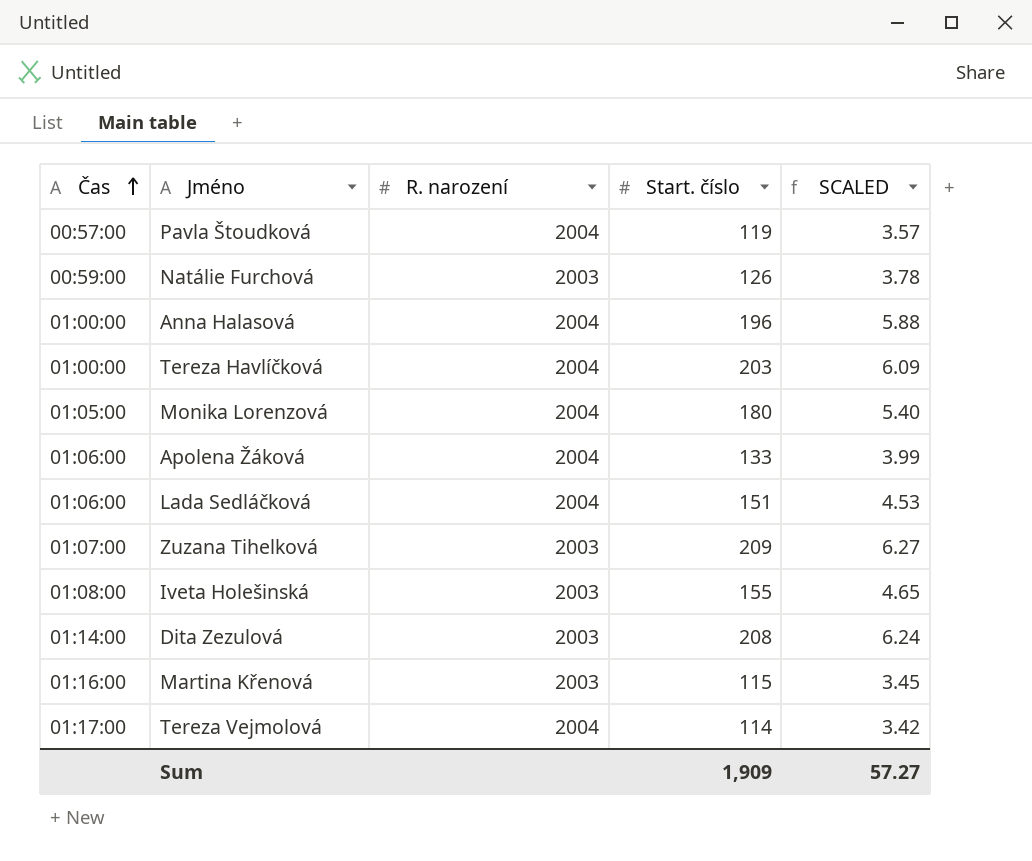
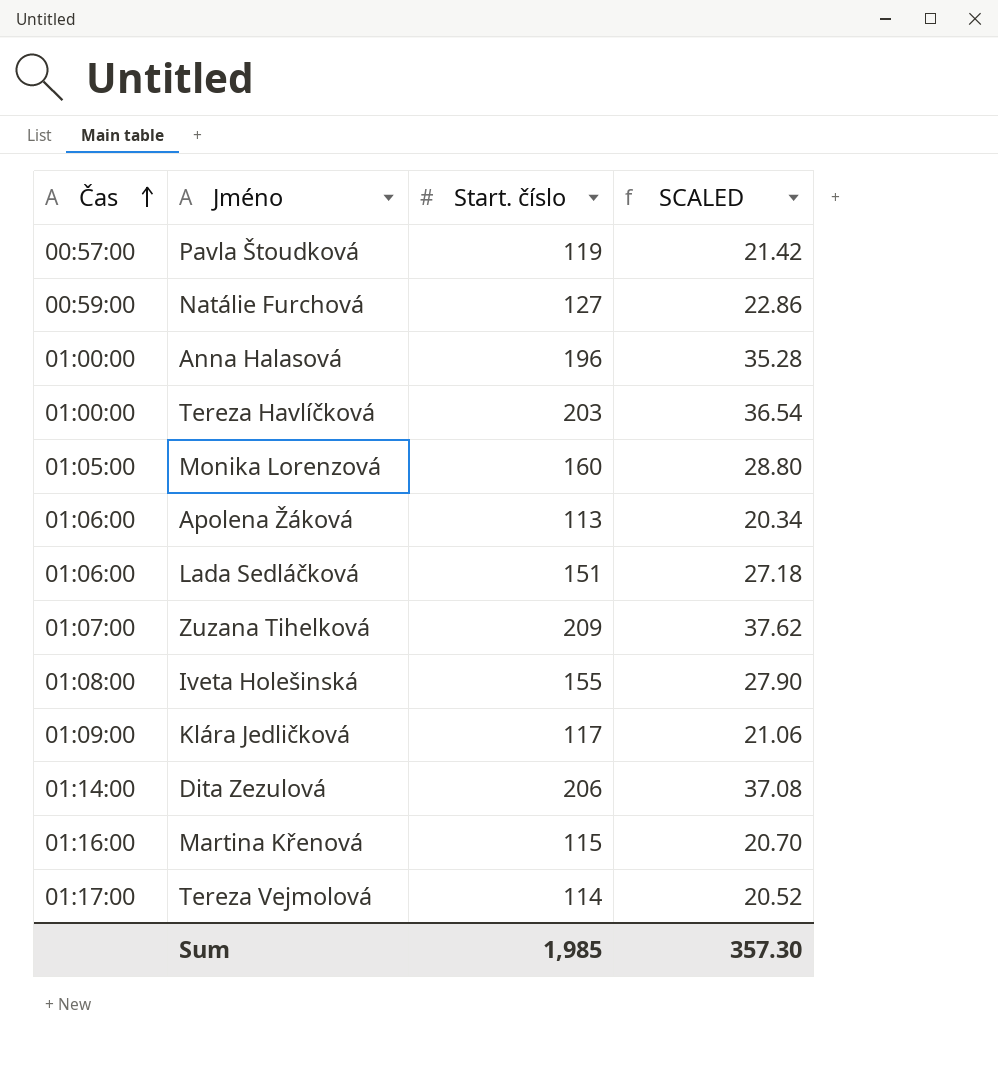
column R. narození | position: 3 -> none
column SCALED | formula: [Start. číslo] * 0.03 -> [Start. číslo] * 0.18
Natálie Furchová | Start. číslo: 126 -> 127
Monika Lorenzová | Start. číslo: 180 -> 160
Apolena Žáková | Start. číslo: 133 -> 113
row Klára Jedličková: none -> 01:09:00 | 117 | 21.06
Dita Zezulová | Start. číslo: 208 -> 206
Sum | Start. číslo: 1,909 -> 1,985
Sum | SCALED: 57.27 -> 357.30

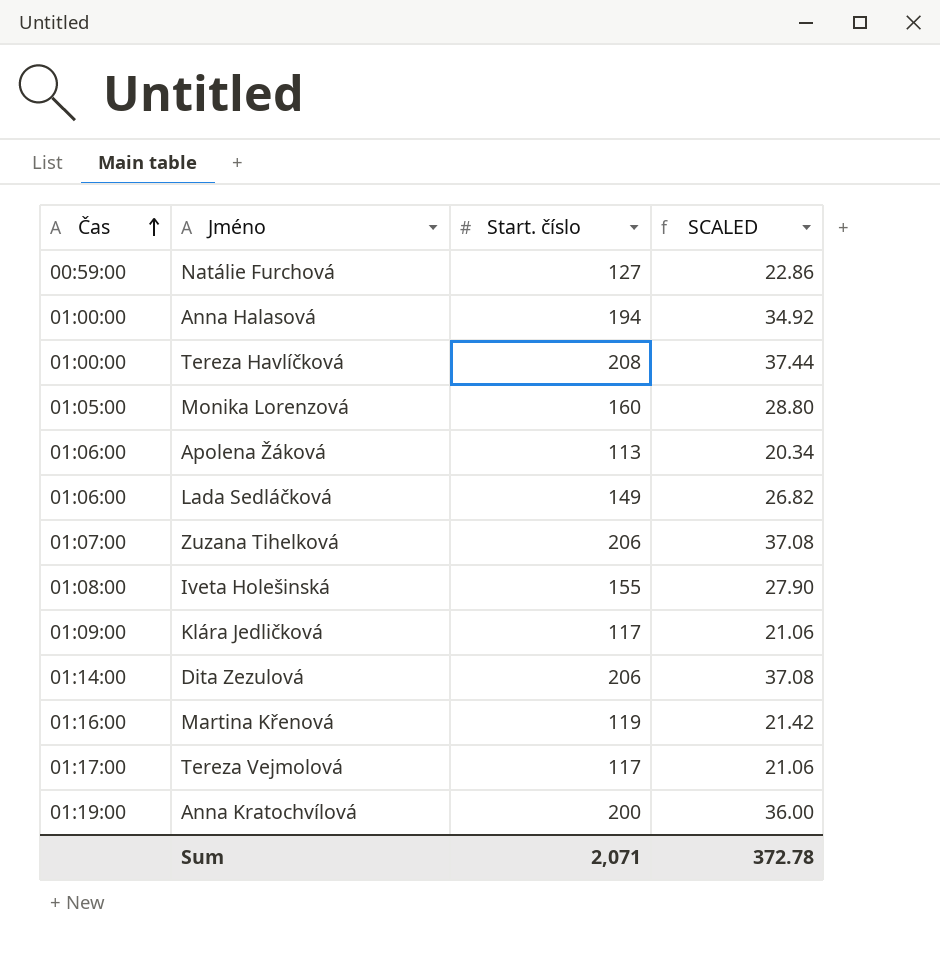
row Pavla Štoudková: 00:57:00 | 119 | 21.42 -> none
Anna Halasová | Start. číslo: 196 -> 194
Anna Halasová | SCALED: 35.28 -> 34.92
Tereza Havlíčková | Start. číslo: 203 -> 208
Tereza Havlíčková | SCALED: 36.54 -> 37.44
Lada Sedláčková | Start. číslo: 151 -> 149
Lada Sedláčková | SCALED: 27.18 -> 26.82
Zuzana Tihelková | Start. číslo: 209 -> 206
Zuzana Tihelková | SCALED: 37.62 -> 37.08
Martina Křenová | Start. číslo: 115 -> 119
Martina Křenová | SCALED: 20.70 -> 21.42
Tereza Vejmolová | Start. číslo: 114 -> 117
Tereza Vejmolová | SCALED: 20.52 -> 21.06
row Anna Kratochvílová: none -> 01:19:00 | 200 | 36.00
Sum | Start. číslo: 1,985 -> 2,071
Sum | SCALED: 357.30 -> 372.78

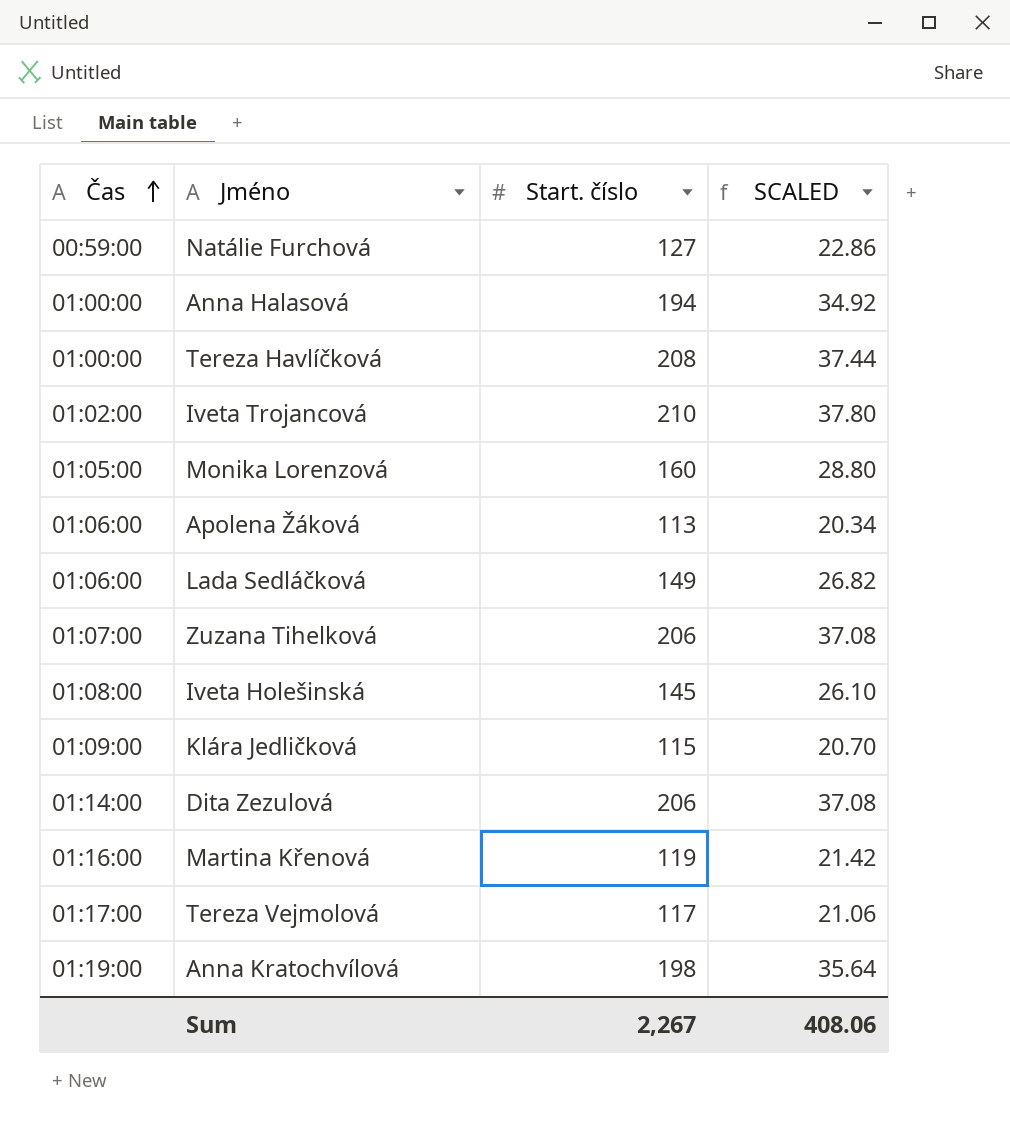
row Iveta Trojancová: none -> 01:02:00 | 210 | 37.80
Iveta Holešinská | Start. číslo: 155 -> 145
Iveta Holešinská | SCALED: 27.90 -> 26.10
Klára Jedličková | Start. číslo: 117 -> 115
Klára Jedličková | SCALED: 21.06 -> 20.70
Anna Kratochvílová | Start. číslo: 200 -> 198
Anna Kratochvílová | SCALED: 36.00 -> 35.64
Sum | Start. číslo: 2,071 -> 2,267
Sum | SCALED: 372.78 -> 408.06

